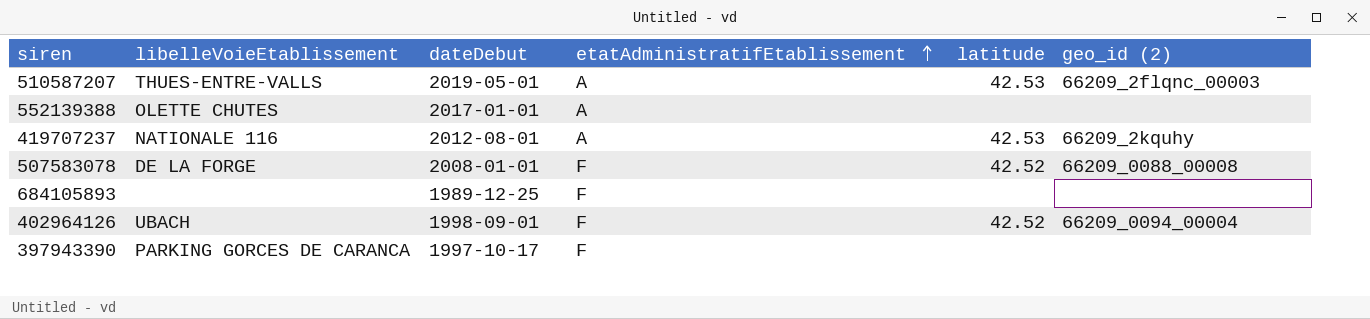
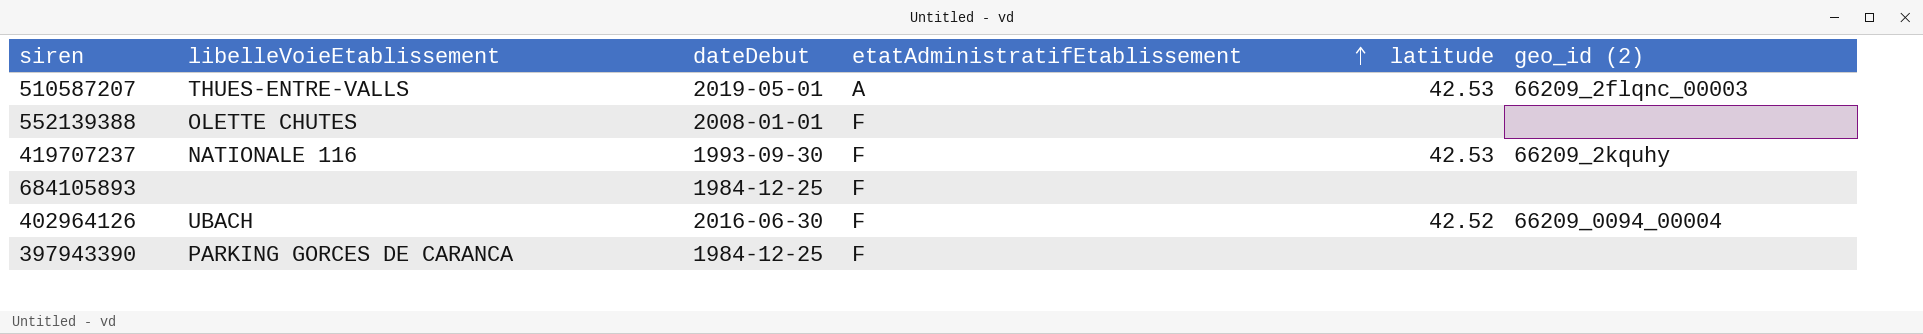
row 507583078: DE LA FORGE | 2008-01-01 | F | 42.52 | 66209_0088_00008 -> none
552139388 | dateDebut: 2017-01-01 -> 2008-01-01
552139388 | etatAdministratifEtablissement: A -> F
419707237 | dateDebut: 2012-08-01 -> 1993-09-30
419707237 | etatAdministratifEtablissement: A -> F
684105893 | dateDebut: 1989-12-25 -> 1984-12-25
402964126 | dateDebut: 1998-09-01 -> 2016-06-30
397943390 | dateDebut: 1997-10-17 -> 1984-12-25

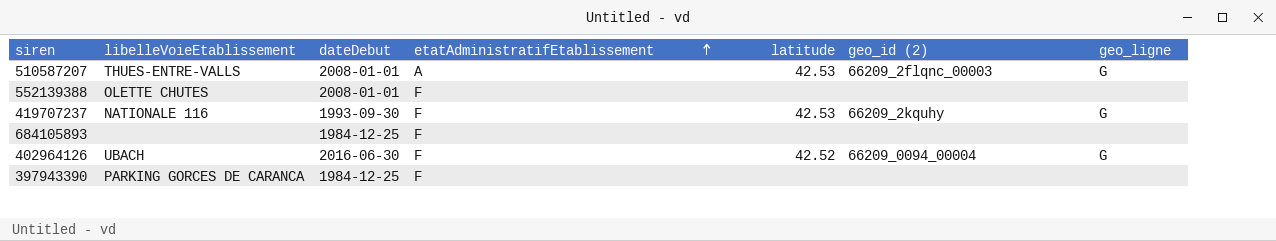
column geo_ligne | position: none -> 7
510587207 | dateDebut: 2019-05-01 -> 2008-01-01

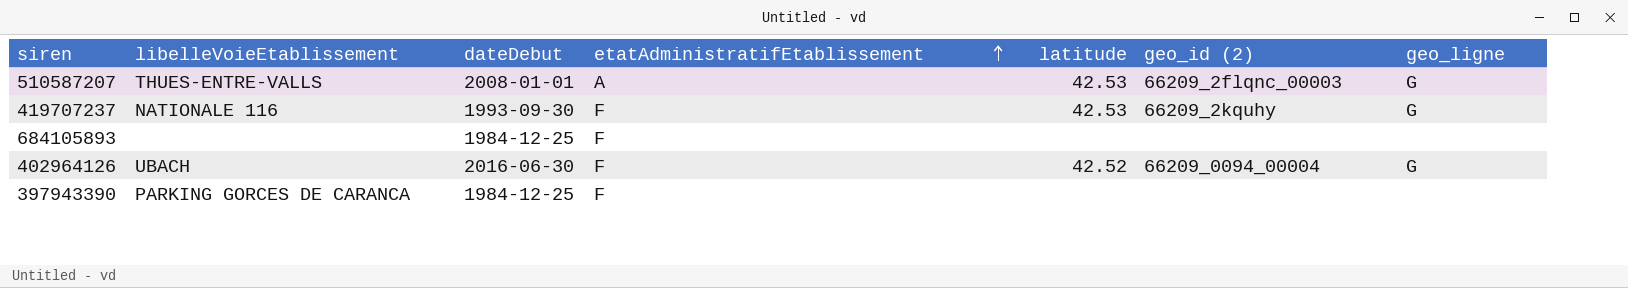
row 552139388: OLETTE CHUTES | 2008-01-01 | F | none | none | none -> none

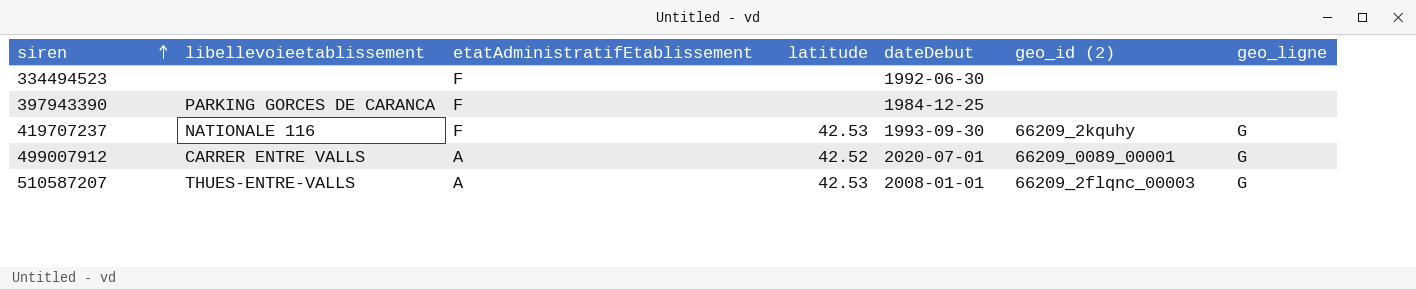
row order: etatAdministratifEtablissement ascending -> siren ascending
column name: libelleVoieEtablissement -> libellevoieetablissement
column dateDebut | position: 3 -> 5
row 684105893: none | 1984-12-25 | F | none | none | none -> none
row 402964126: UBACH | 2016-06-30 | F | 42.52 | 66209_0094_00004 | G -> none
row 334494523: none -> none | F | none | 1992-06-30 | none | none
row 499007912: none -> CARRER ENTRE VALLS | A | 42.52 | 2020-07-01 | 66209_0089_00001 | G

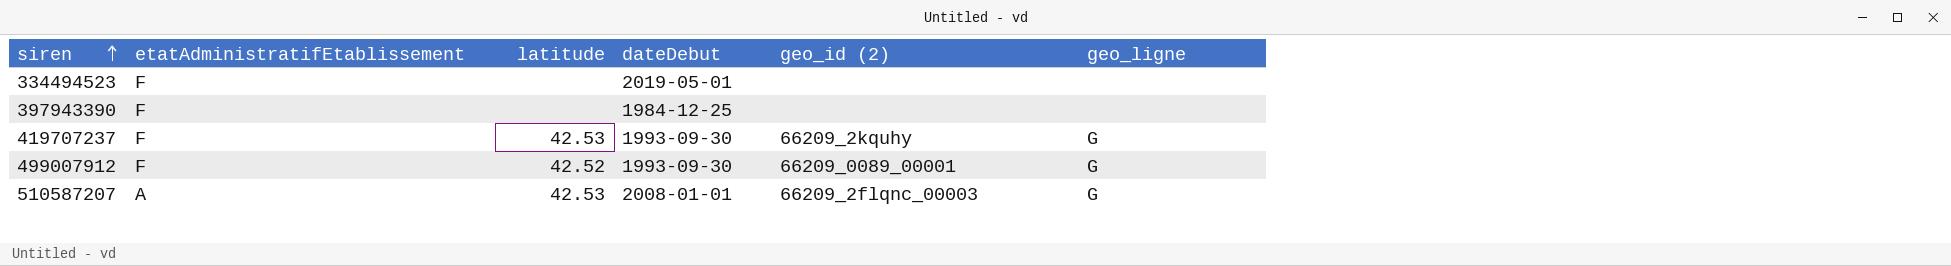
column libellevoieetablissement | position: 2 -> none
334494523 | dateDebut: 1992-06-30 -> 2019-05-01
499007912 | etatAdministratifEtablissement: A -> F
499007912 | dateDebut: 2020-07-01 -> 1993-09-30

